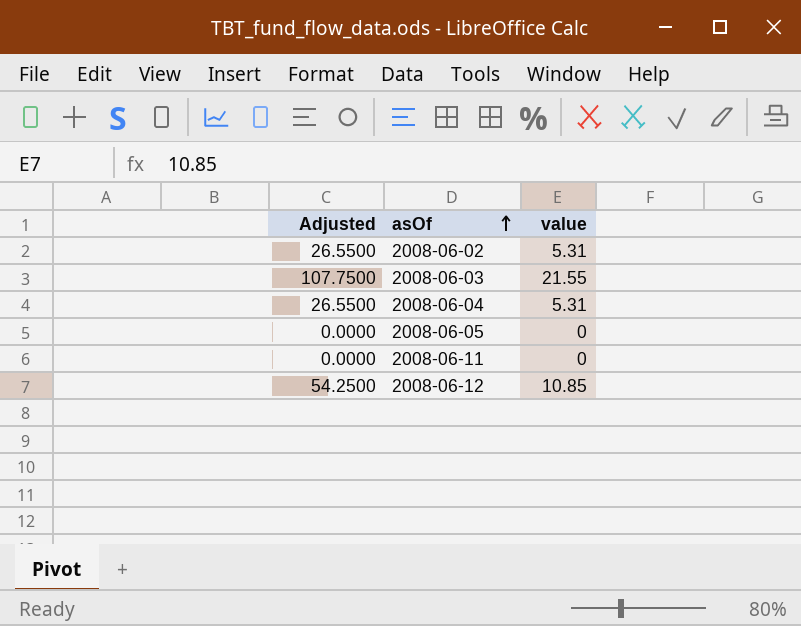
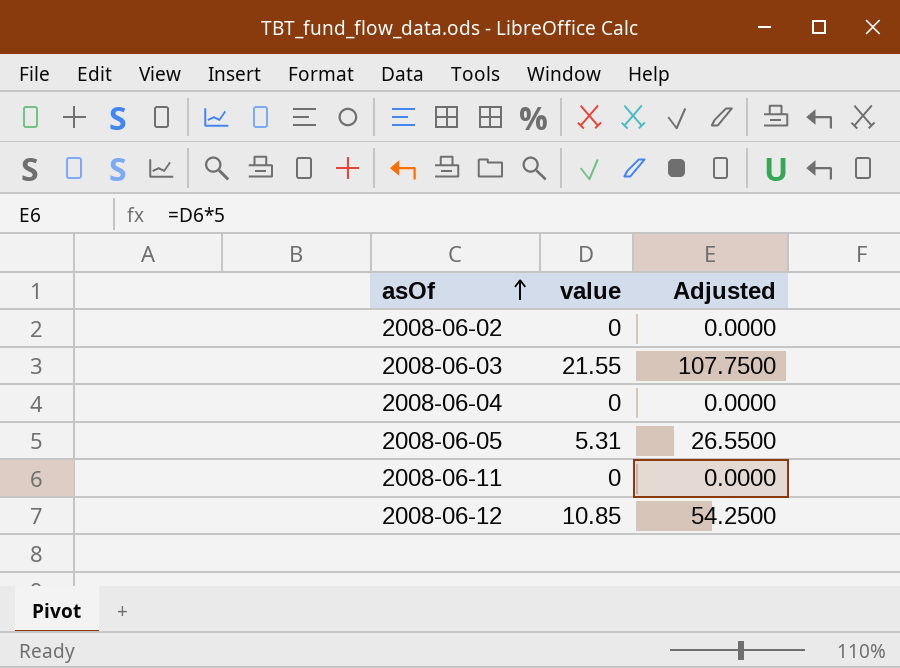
column Adjusted | position: 1 -> 3
2008-06-02 | value: 5.31 -> 0
2008-06-02 | Adjusted: 26.5500 -> 0.0000
2008-06-04 | value: 5.31 -> 0
2008-06-04 | Adjusted: 26.5500 -> 0.0000
2008-06-05 | value: 0 -> 5.31
2008-06-05 | Adjusted: 0.0000 -> 26.5500

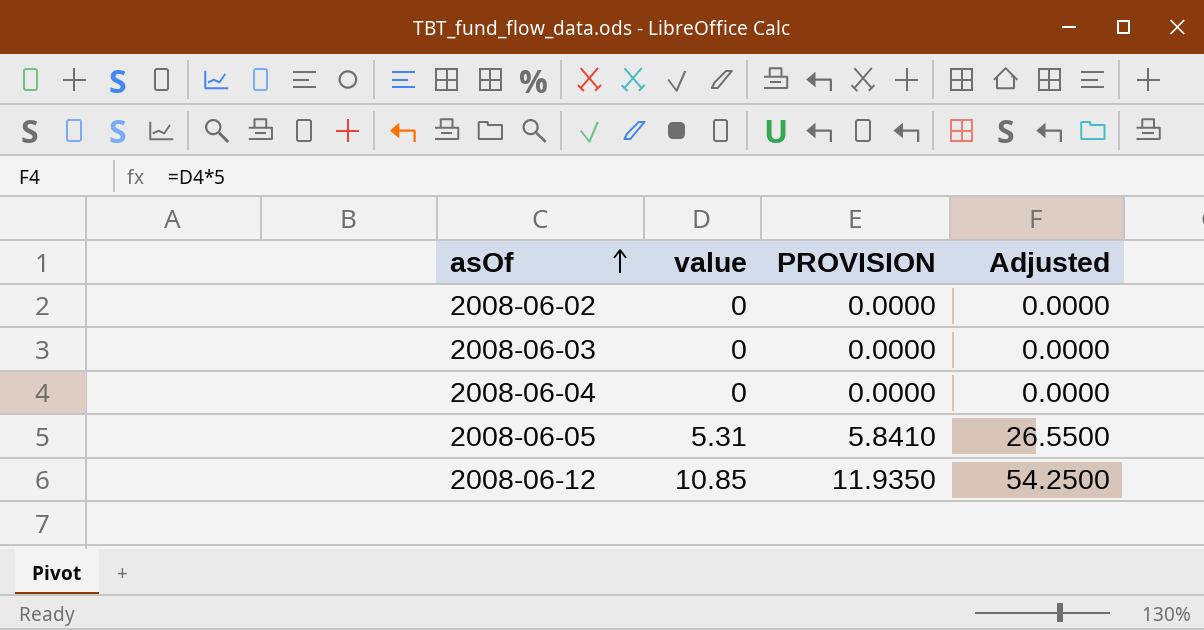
column PROVISION | formula: none -> [value] * 1.1
row 2008-06-11: 0 | 0.0000 -> none
2008-06-03 | value: 21.55 -> 0
2008-06-03 | Adjusted: 107.7500 -> 0.0000

